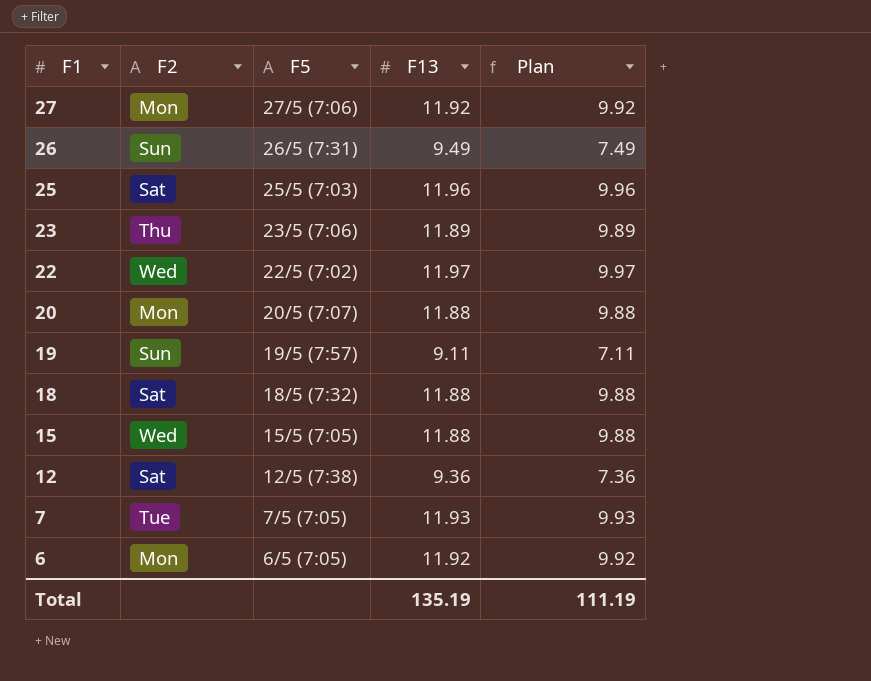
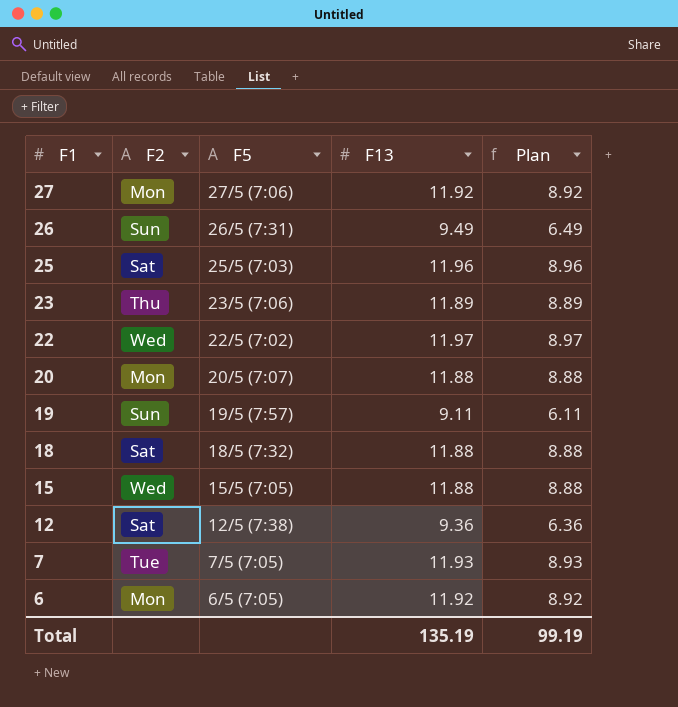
column Plan | formula: [F13] - 2 -> [F13] - 3
Total | Plan: 111.19 -> 99.19

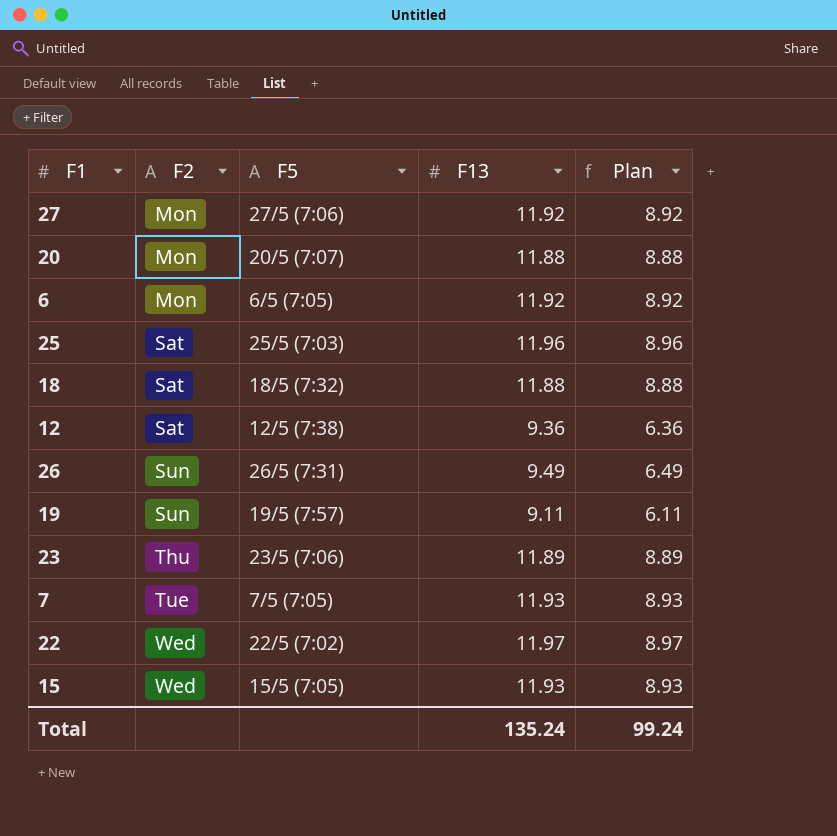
row order: F1 descending -> F2 ascending
15 | F13: 11.88 -> 11.93
15 | Plan: 8.88 -> 8.93
Total | F13: 135.19 -> 135.24
Total | Plan: 99.19 -> 99.24

